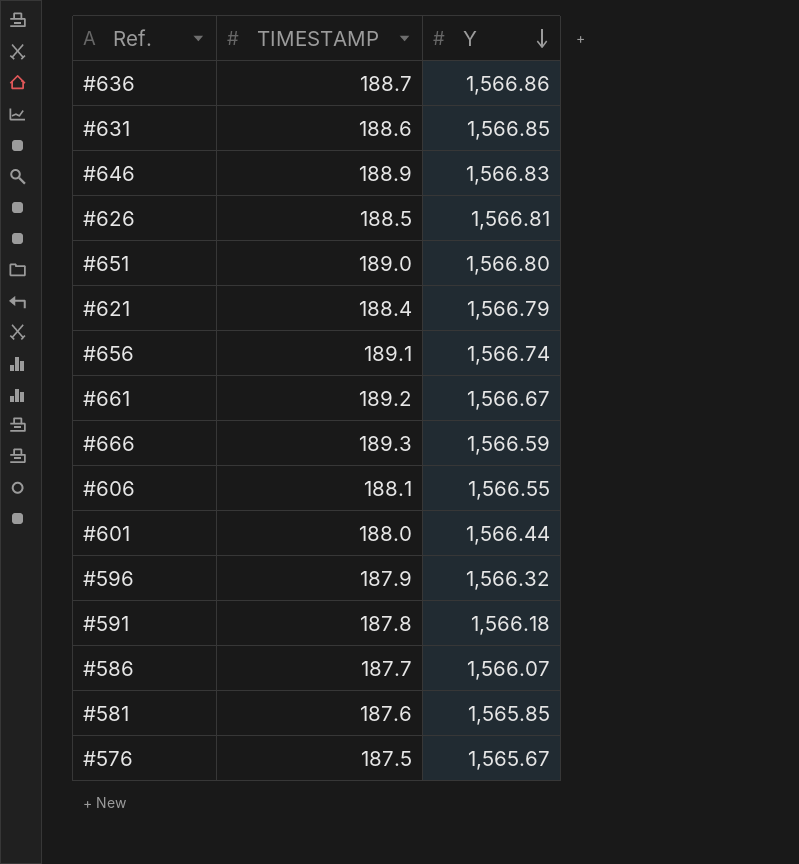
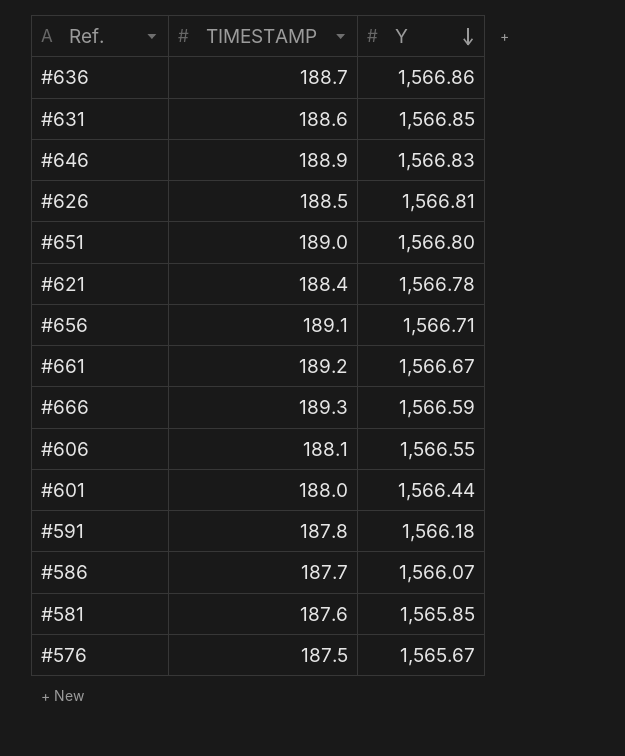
row #596: 187.9 | 1,566.32 -> none
#621 | Y: 1,566.79 -> 1,566.78
#656 | Y: 1,566.74 -> 1,566.71

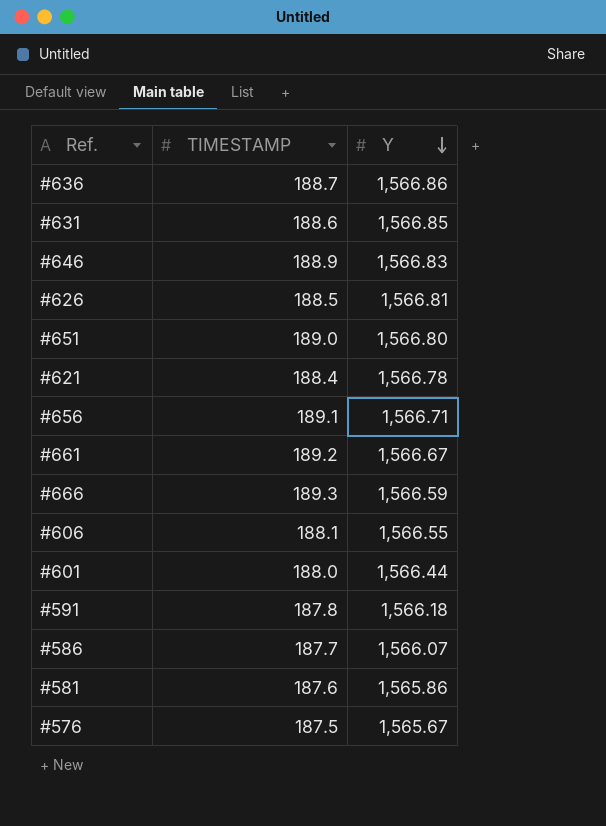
#581 | Y: 1,565.85 -> 1,565.86

